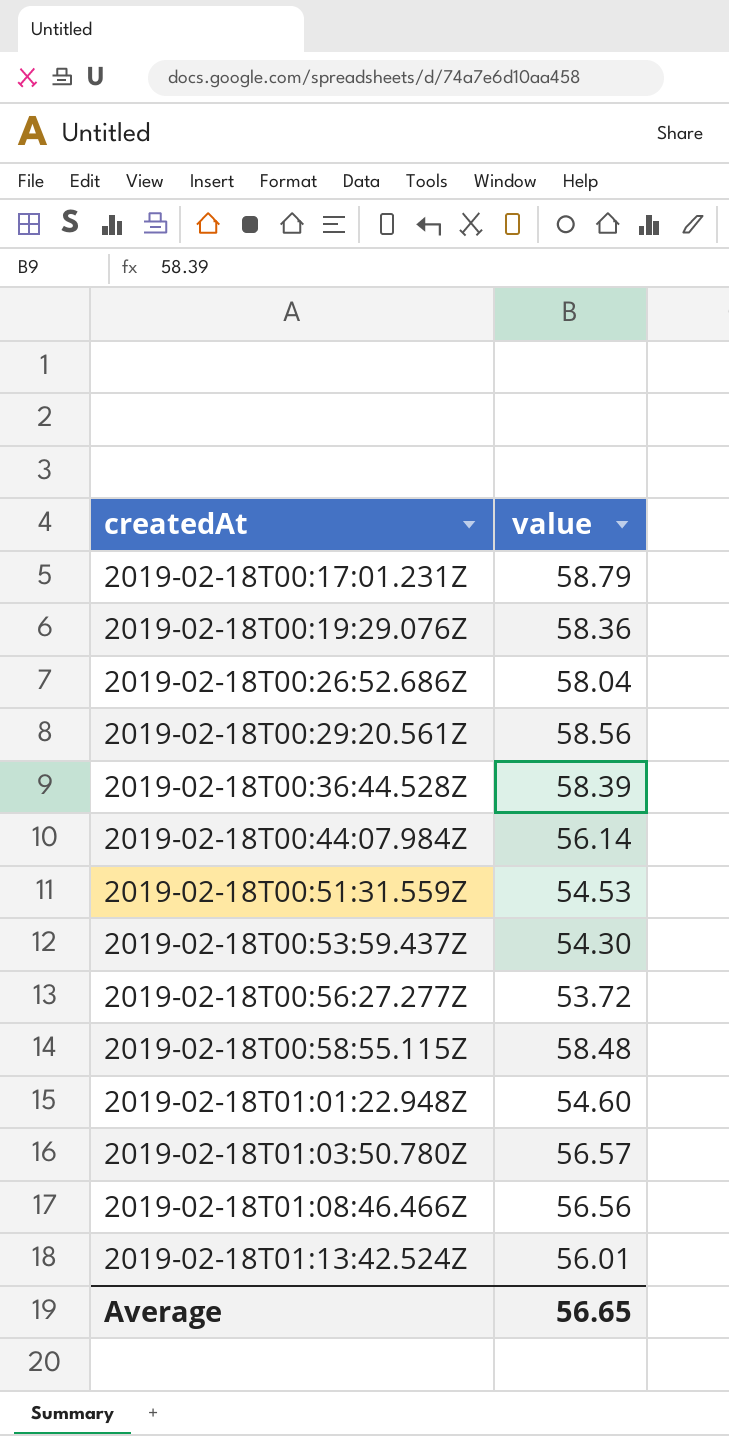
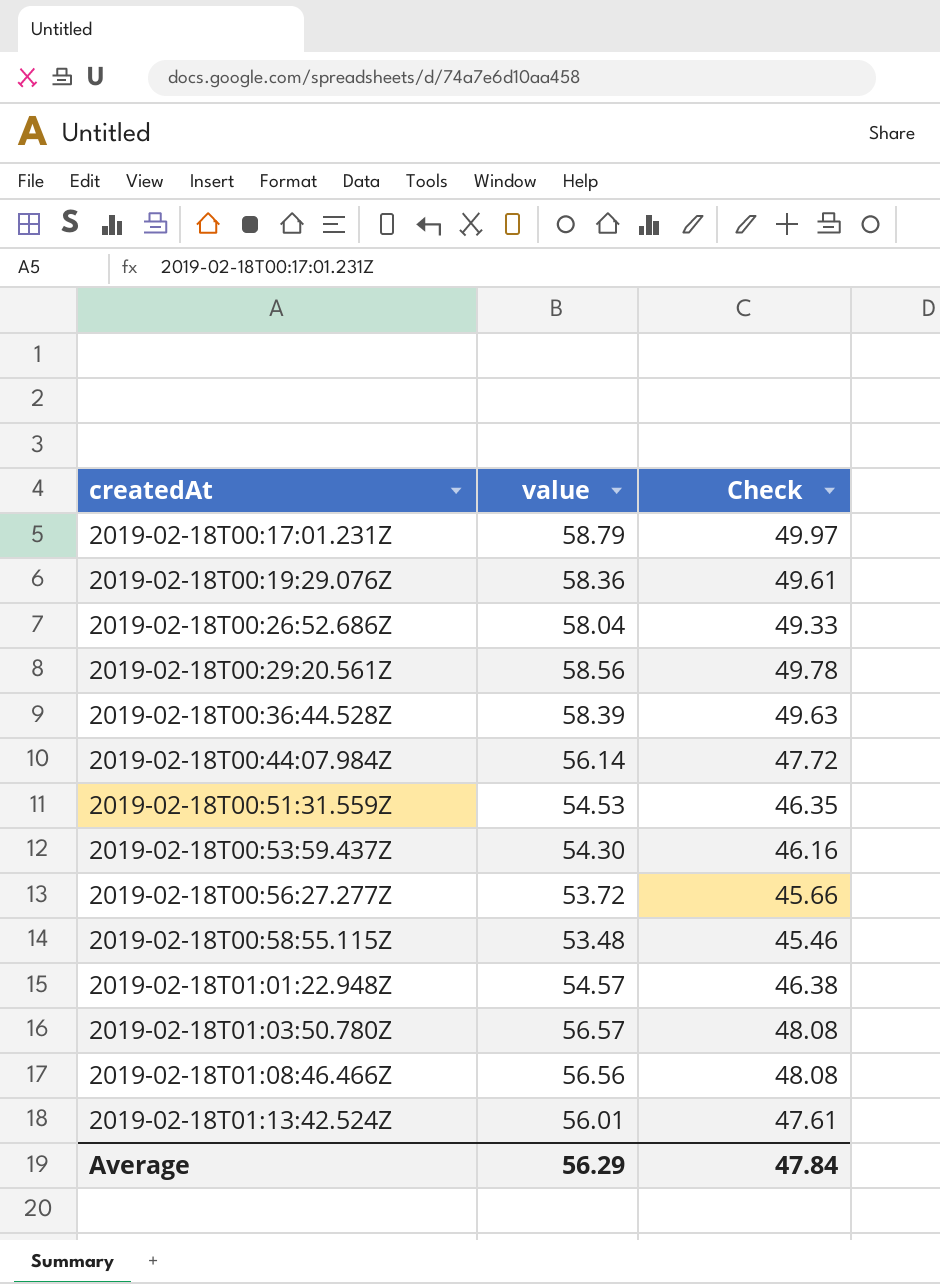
column Check | formula: none -> [value] * 0.85
2019-02-18T00:58:55.115Z | value: 58.48 -> 53.48
2019-02-18T01:01:22.948Z | value: 54.60 -> 54.57
Average | value: 56.65 -> 56.29

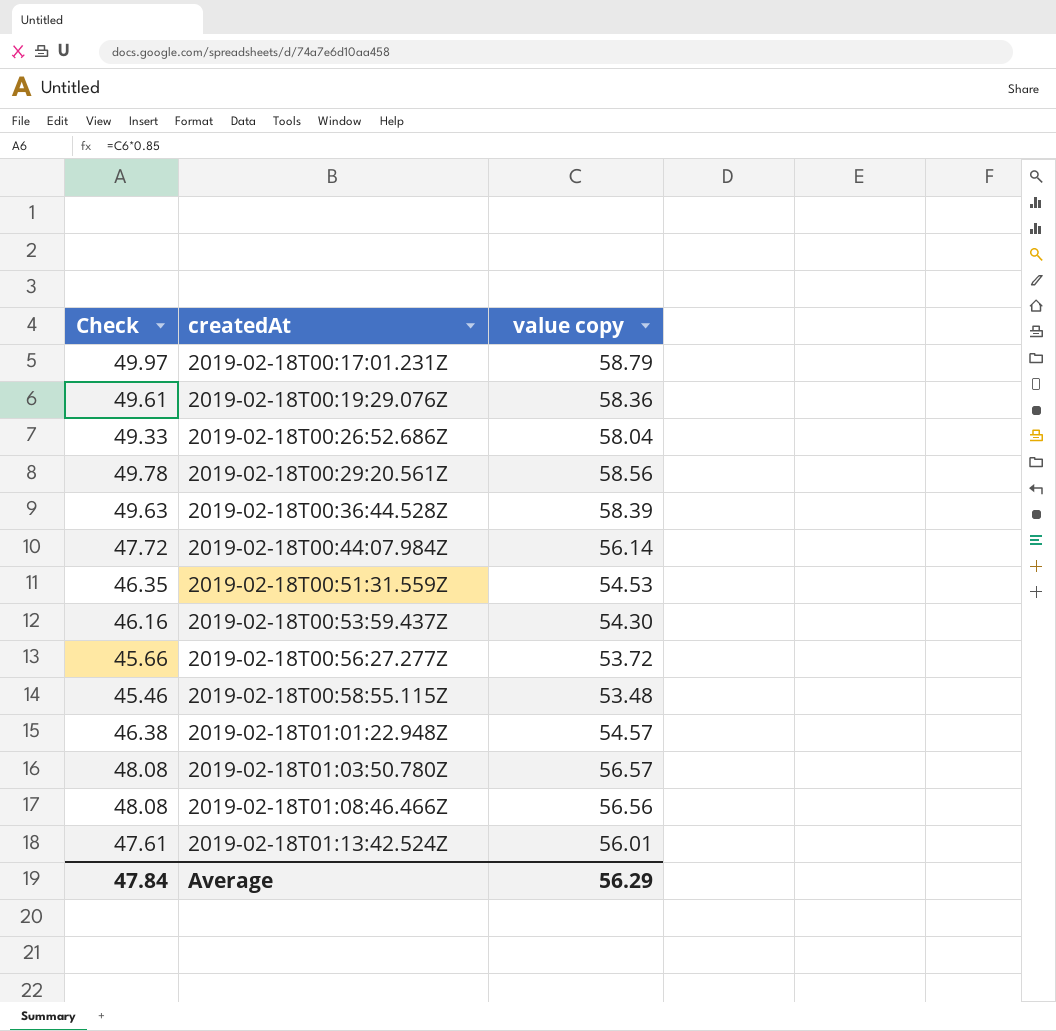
column Check | position: 3 -> 1
column name: value -> value copy

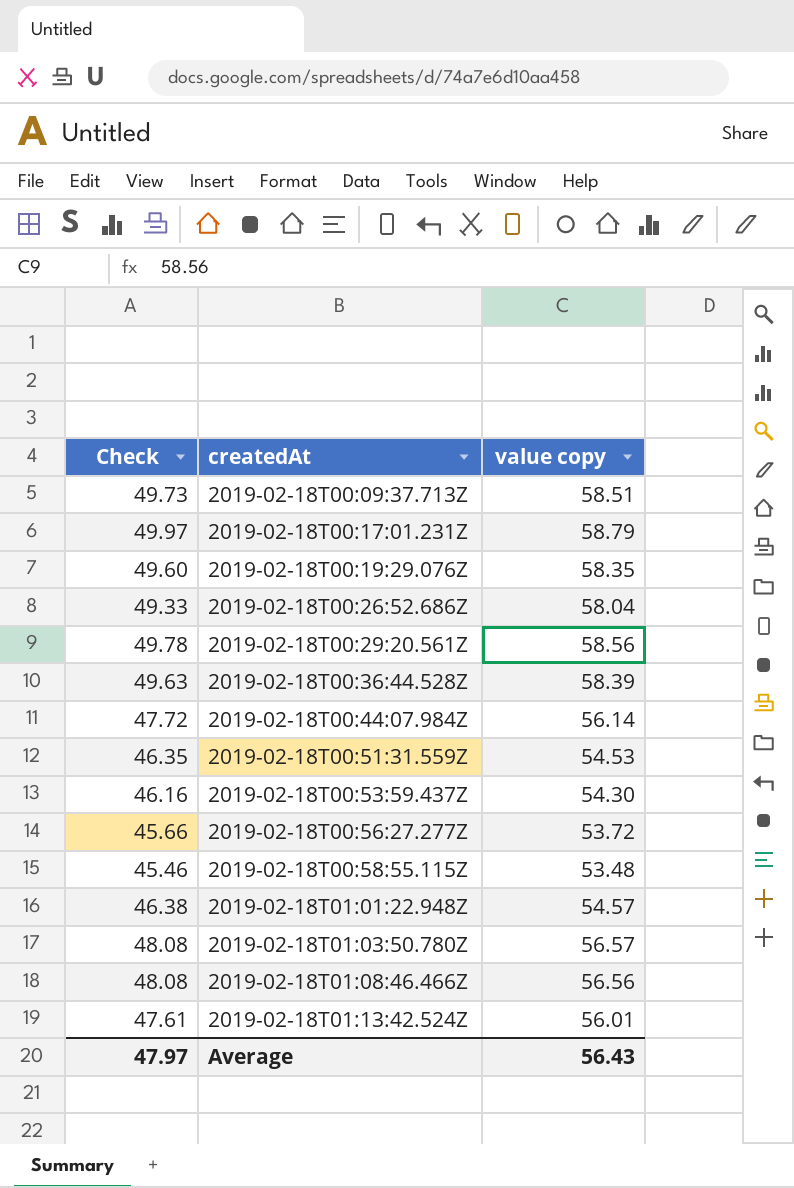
row 2019-02-18T00:09:37.713Z: none -> 49.73 | 58.51
2019-02-18T00:19:29.076Z | Check: 49.61 -> 49.60
2019-02-18T00:19:29.076Z | value copy: 58.36 -> 58.35
Average | Check: 47.84 -> 47.97
Average | value copy: 56.29 -> 56.43

